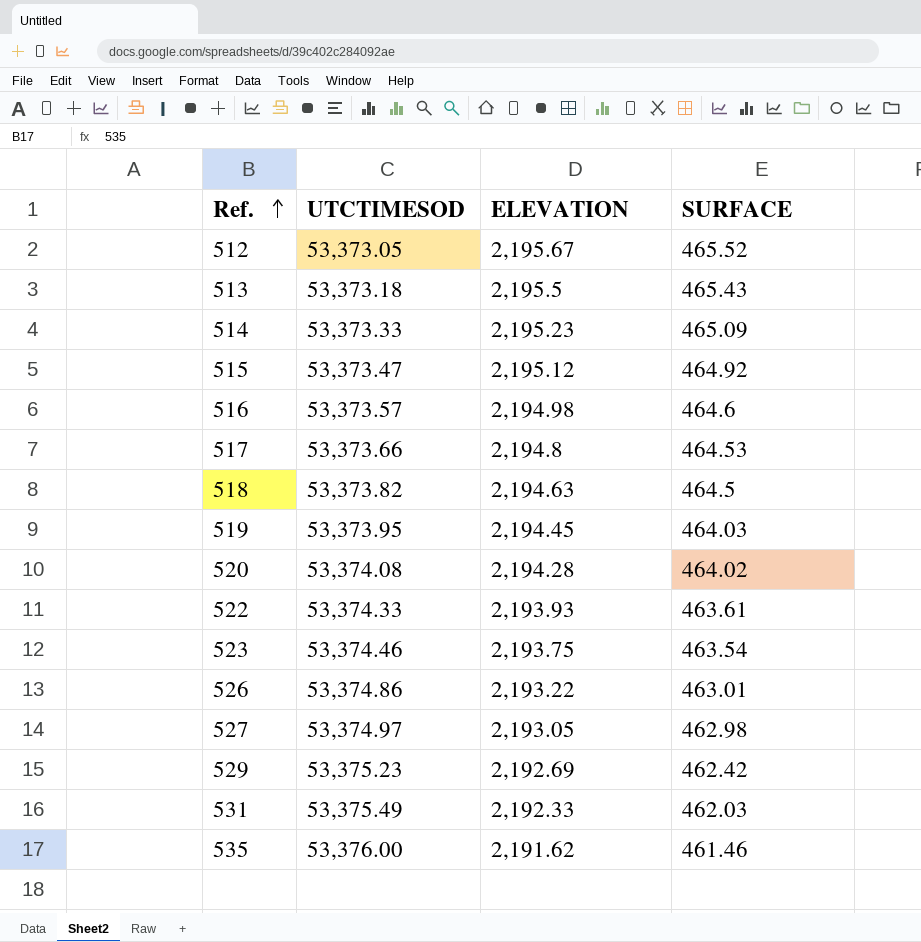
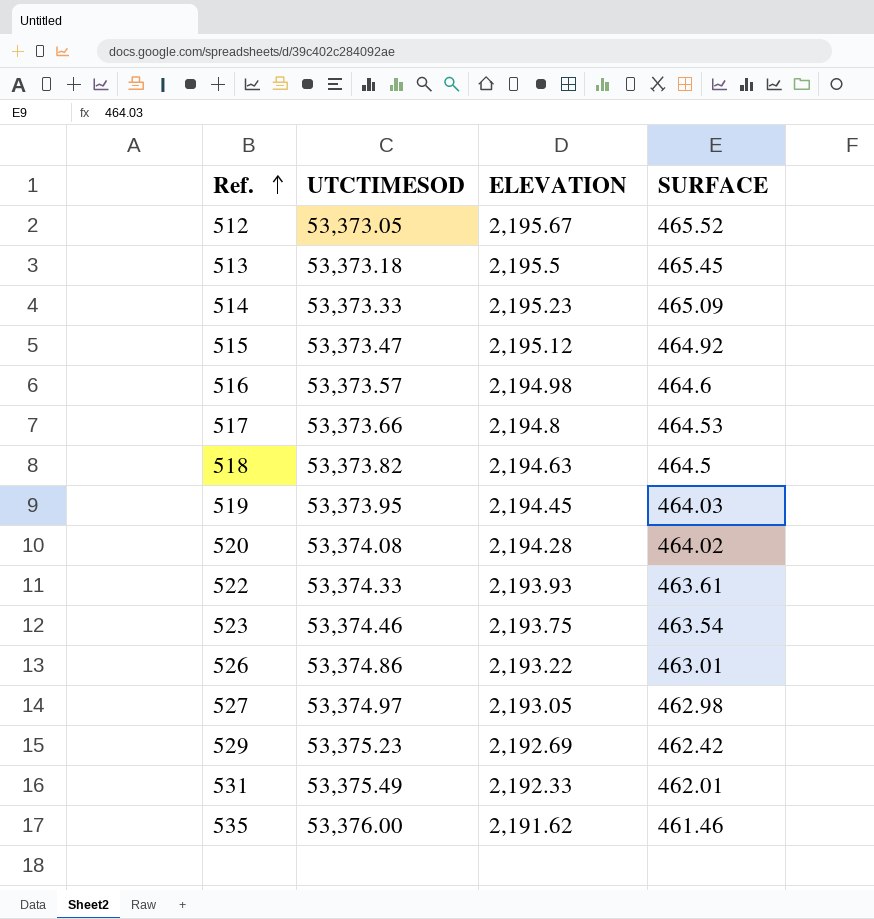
513 | SURFACE: 465.43 -> 465.45
531 | SURFACE: 462.03 -> 462.01

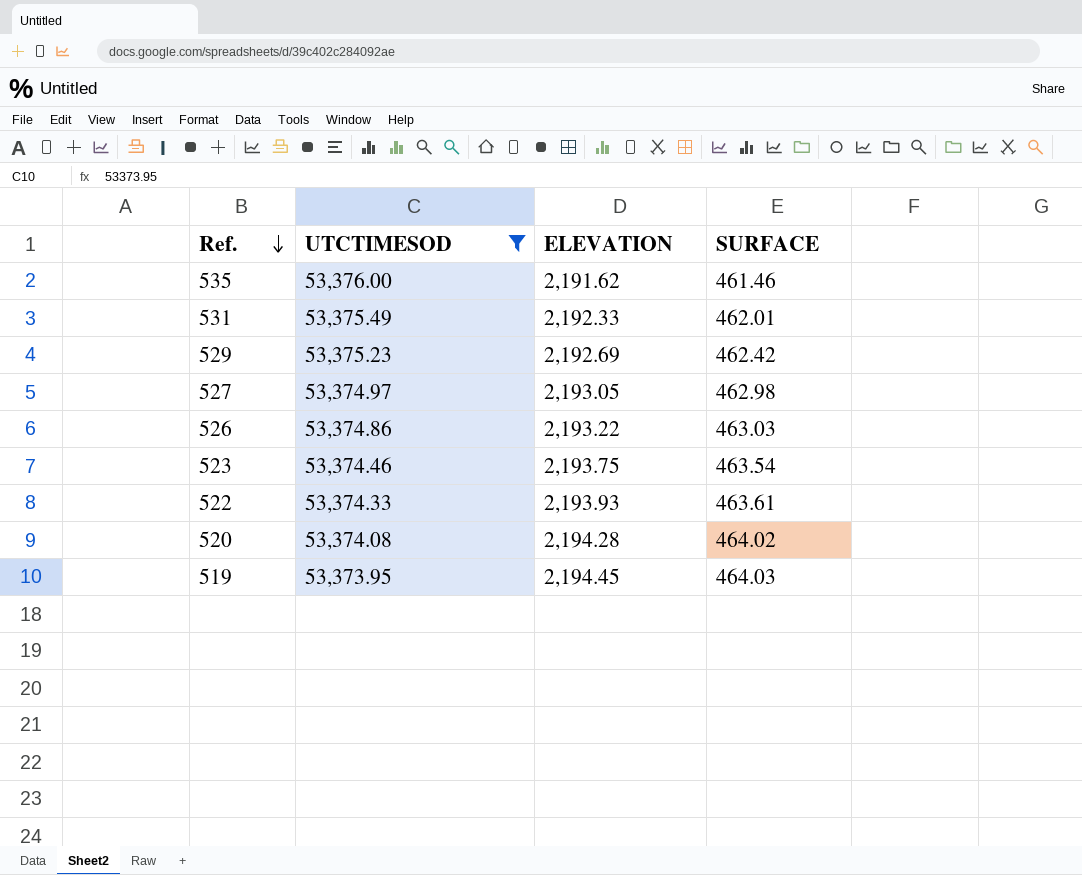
filter: none -> UTCTIMESOD >= 53,373.95
row order: Ref. ascending -> Ref. descending
526 | SURFACE: 463.01 -> 463.03

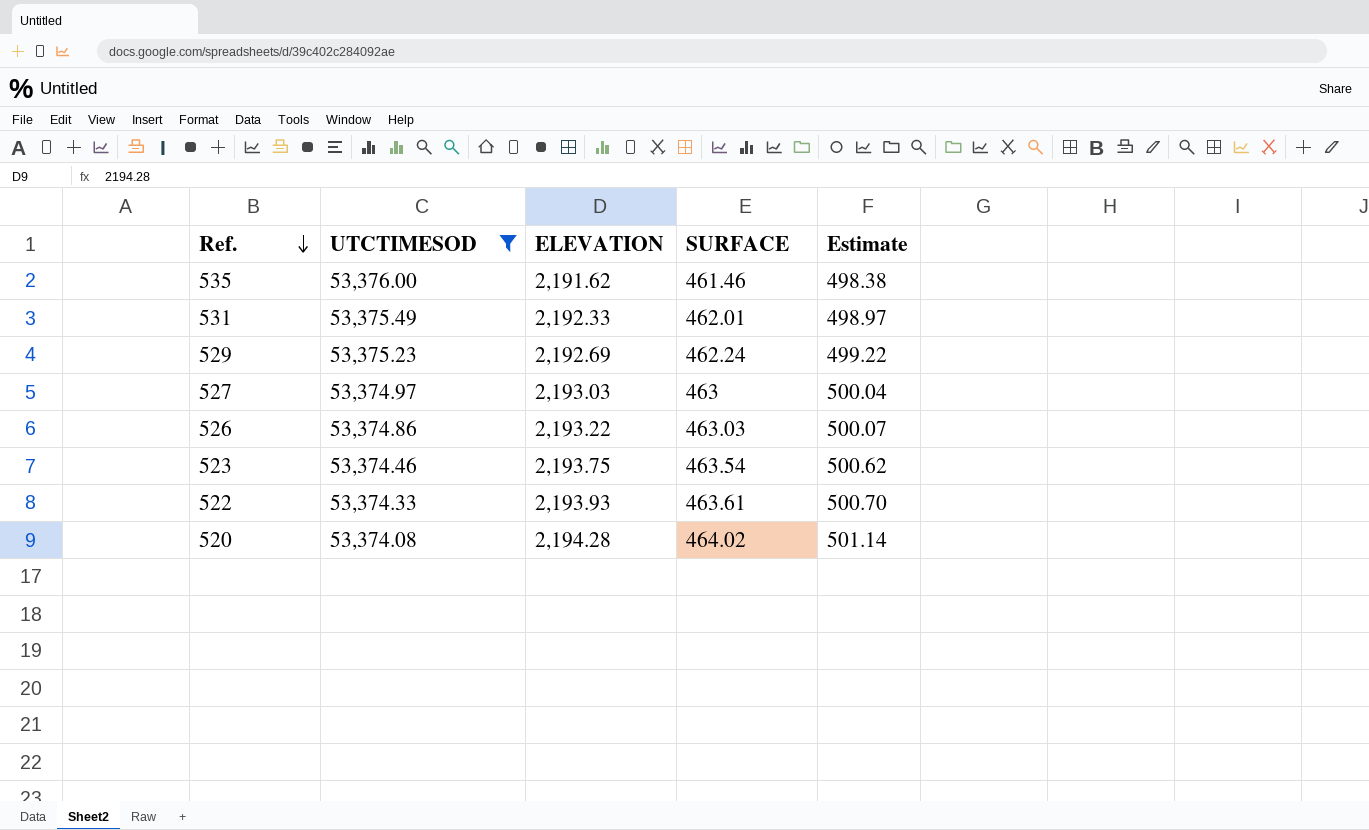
column Estimate | formula: none -> [SURFACE] * 1.08
row 519: 53,373.95 | 2,194.45 | 464.03 -> none
529 | SURFACE: 462.42 -> 462.24
527 | ELEVATION: 2,193.05 -> 2,193.03
527 | SURFACE: 462.98 -> 463

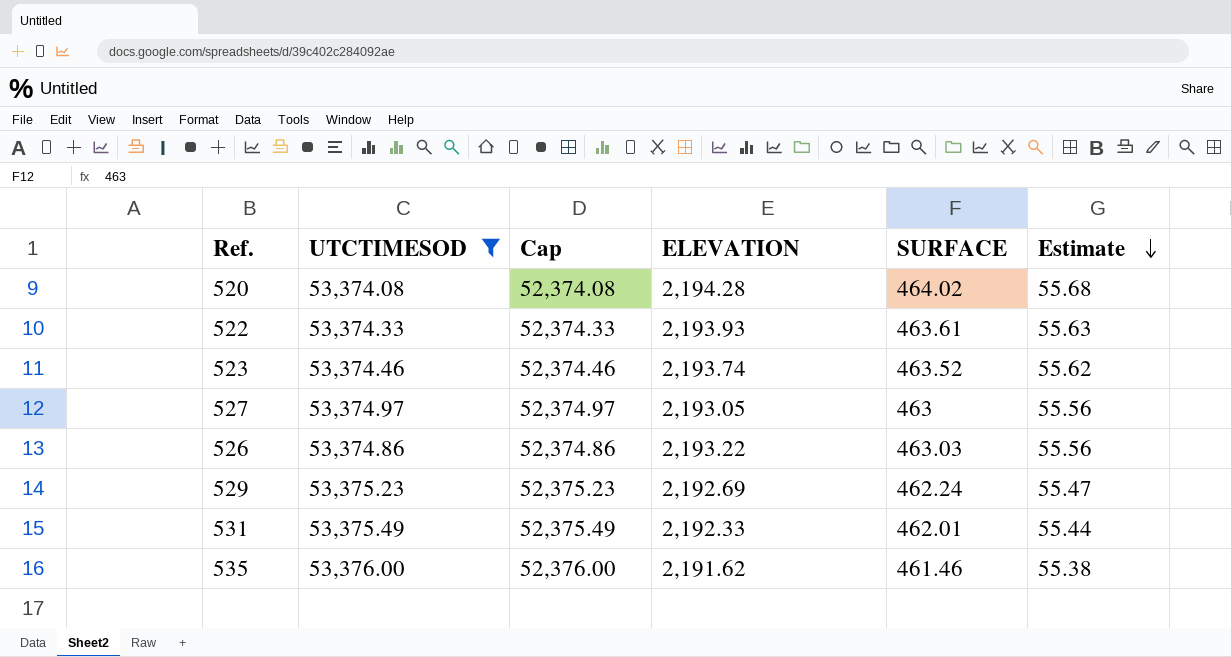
row order: Ref. descending -> Estimate descending
column Cap | formula: none -> [UTCTIMESOD] - 1000
column Estimate | formula: [SURFACE] * 1.08 -> [SURFACE] * 0.12
523 | ELEVATION: 2,193.75 -> 2,193.74
523 | SURFACE: 463.54 -> 463.52
527 | ELEVATION: 2,193.03 -> 2,193.05

